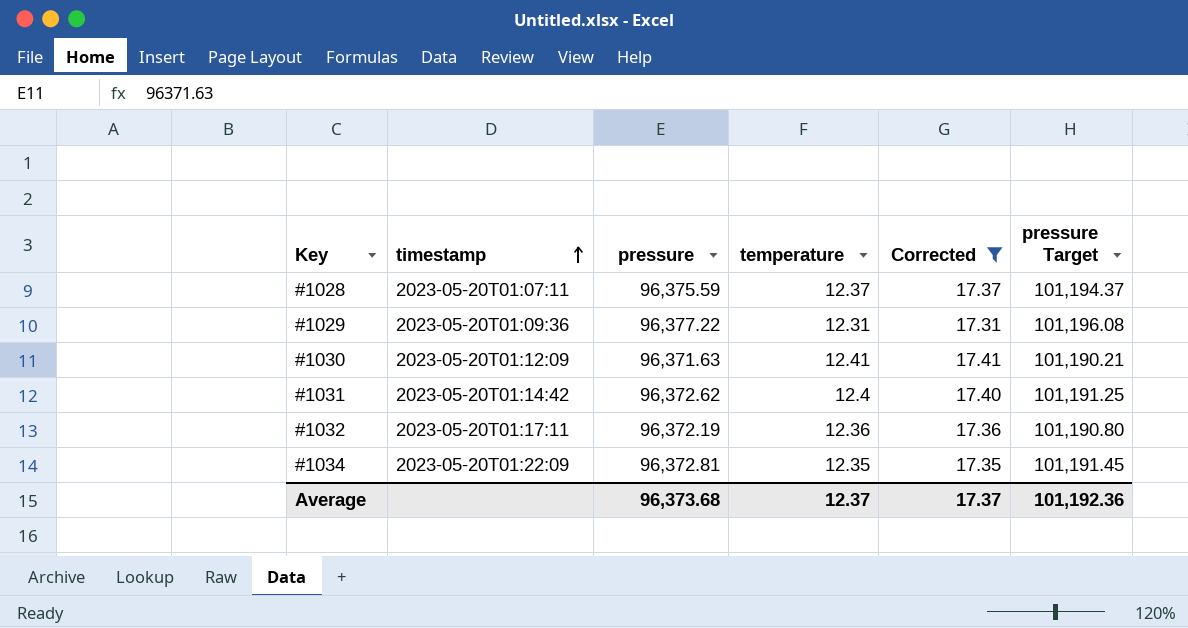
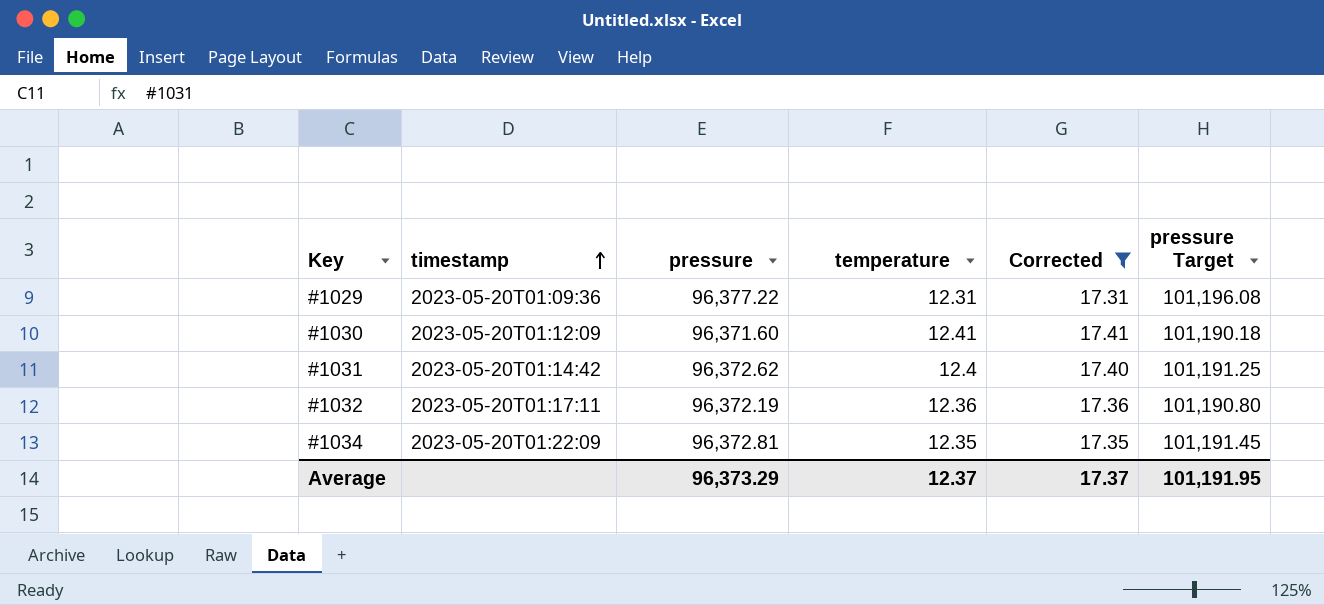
row #1028: 2023-05-20T01:07:11 | 96,375.59 | 12.37 | 17.37 | 101,194.37 -> none
#1030 | pressure: 96,371.63 -> 96,371.60
#1030 | pressure Target: 101,190.21 -> 101,190.18
Average | pressure: 96,373.68 -> 96,373.29
Average | pressure Target: 101,192.36 -> 101,191.95

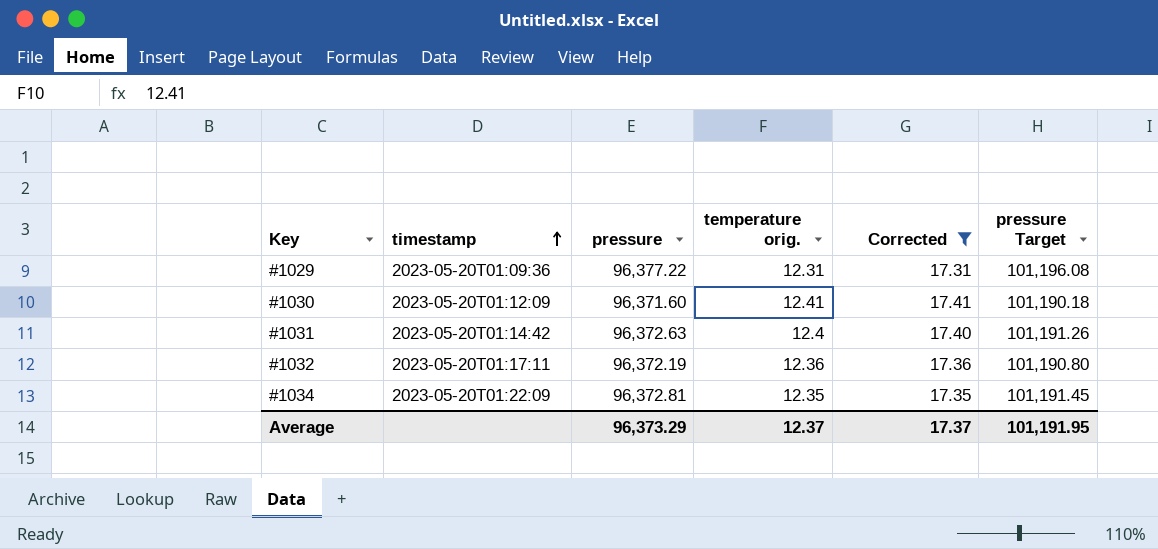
column name: temperature -> temperature orig.
#1031 | pressure: 96,372.62 -> 96,372.63
#1031 | pressure Target: 101,191.25 -> 101,191.26

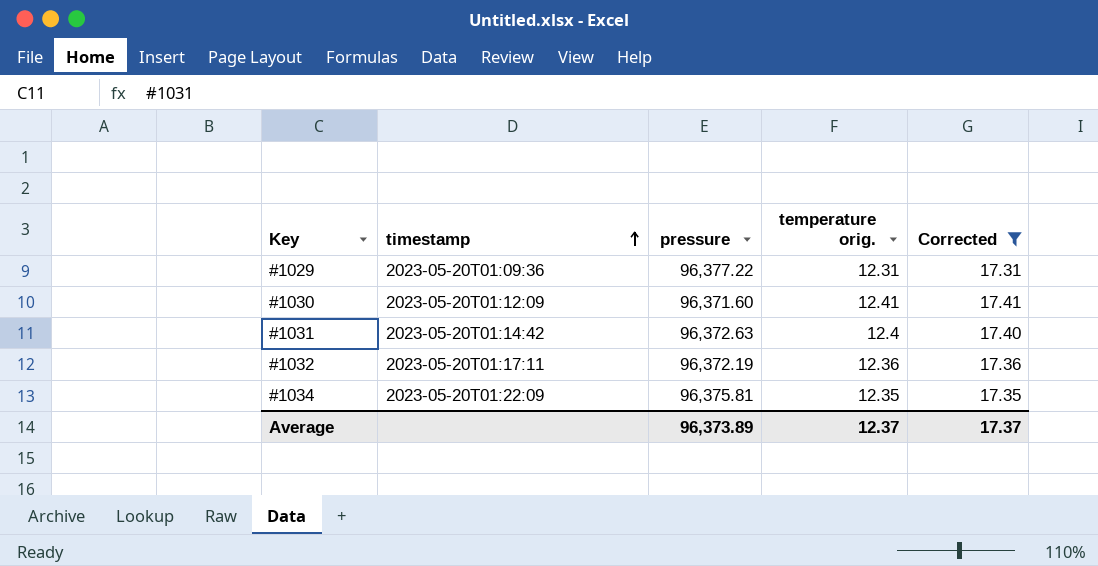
column pressure Target | formula: [pressure] * 1.05 -> none
#1034 | pressure: 96,372.81 -> 96,375.81
Average | pressure: 96,373.29 -> 96,373.89

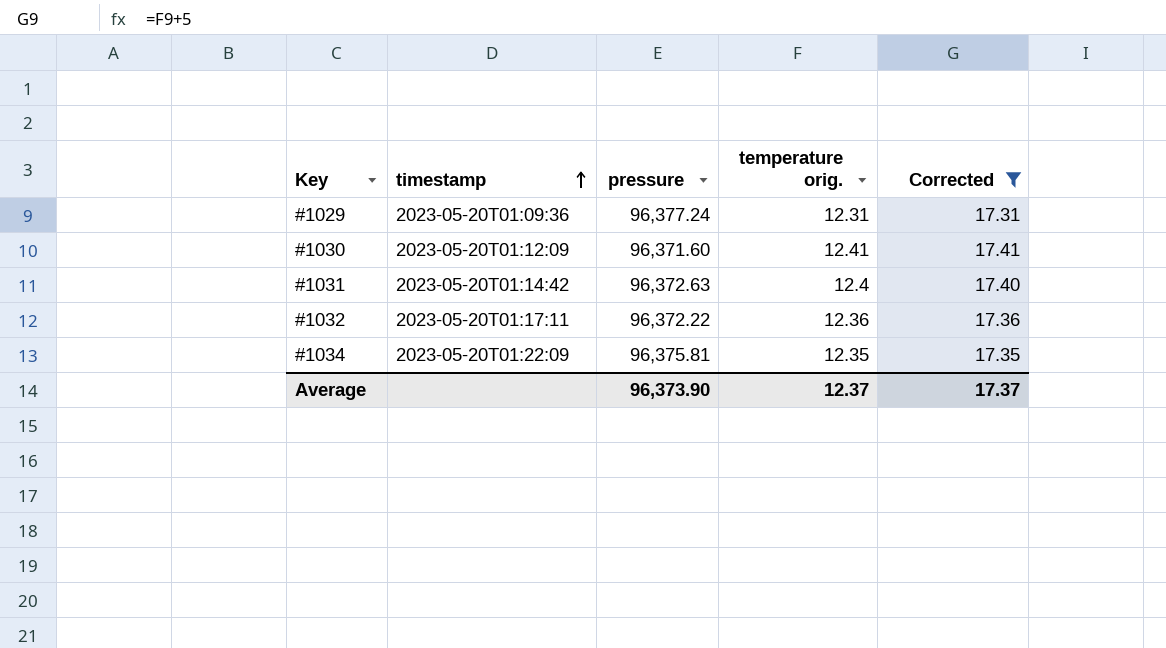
#1029 | pressure: 96,377.22 -> 96,377.24
#1032 | pressure: 96,372.19 -> 96,372.22
Average | pressure: 96,373.89 -> 96,373.90

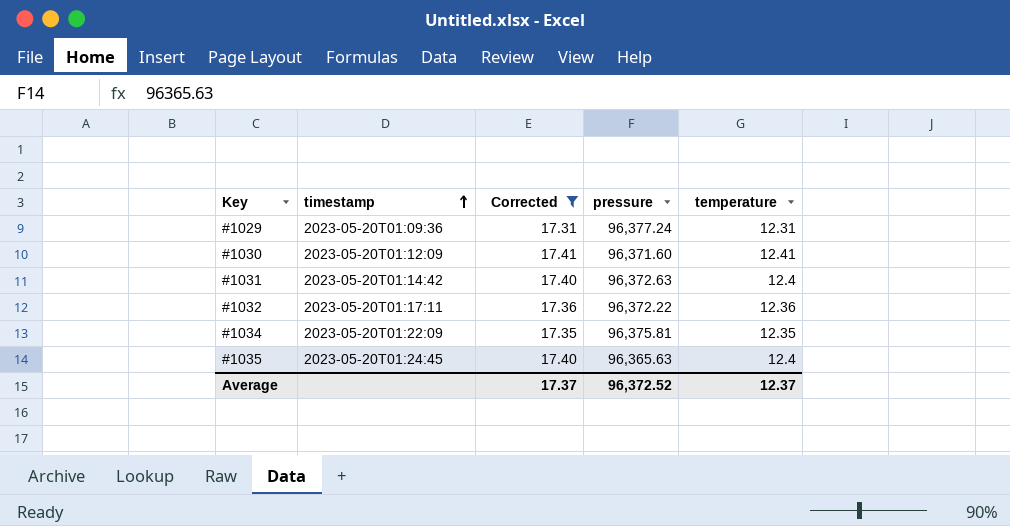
column Corrected | position: 5 -> 3
column name: temperature orig. -> temperature
row #1035: none -> 2023-05-20T01:24:45 | 17.40 | 96,365.63 | 12.4
Average | pressure: 96,373.90 -> 96,372.52

